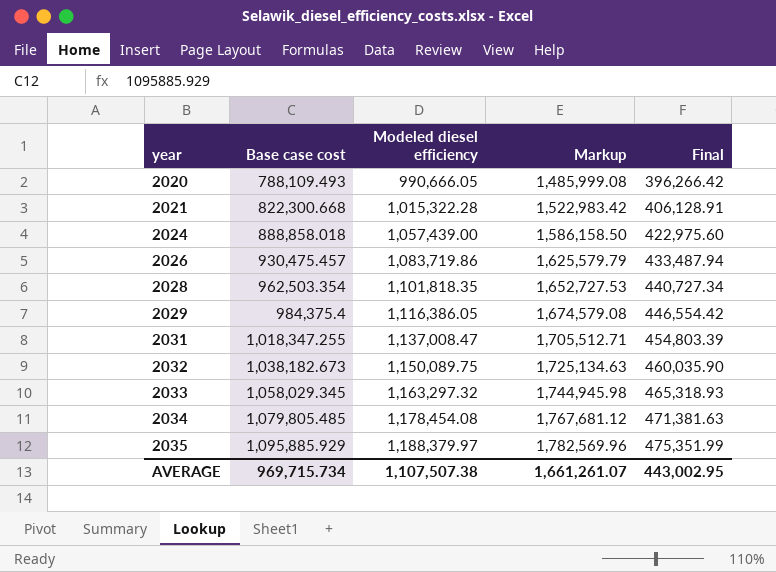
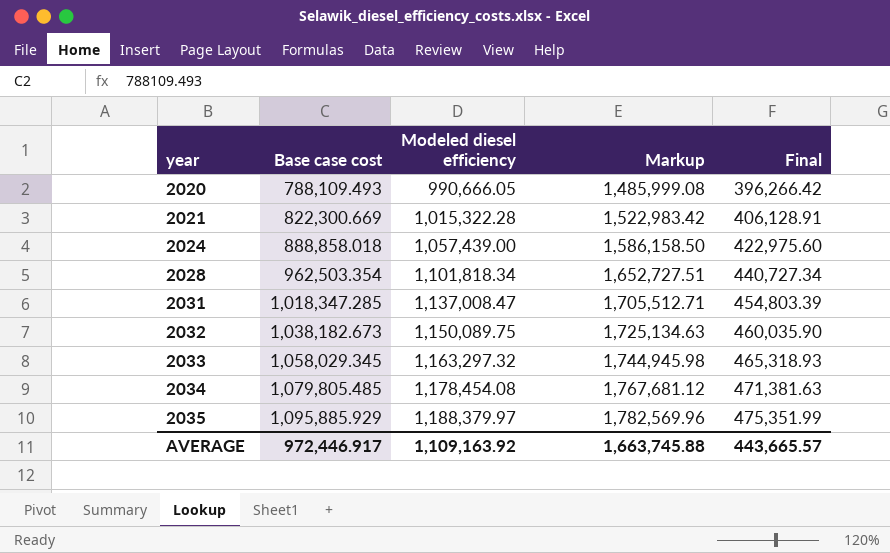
row 2026: 930,475.457 | 1,083,719.86 | 1,625,579.79 | 433,487.94 -> none
row 2029: 984,375.4 | 1,116,386.05 | 1,674,579.08 | 446,554.42 -> none
2021 | Base case cost: 822,300.668 -> 822,300.669
2028 | Modeled diesel efficiency: 1,101,818.35 -> 1,101,818.34
2028 | Markup: 1,652,727.53 -> 1,652,727.51
2031 | Base case cost: 1,018,347.255 -> 1,018,347.285
AVERAGE | Base case cost: 969,715.734 -> 972,446.917
AVERAGE | Modeled diesel efficiency: 1,107,507.38 -> 1,109,163.92
AVERAGE | Markup: 1,661,261.07 -> 1,663,745.88
AVERAGE | Final: 443,002.95 -> 443,665.57

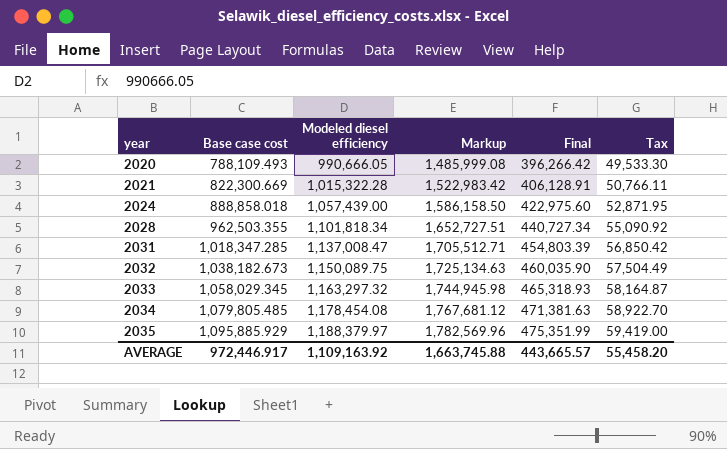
column Tax | formula: none -> [Modeled diesel efficiency] * 0.05
2028 | Base case cost: 962,503.354 -> 962,503.355

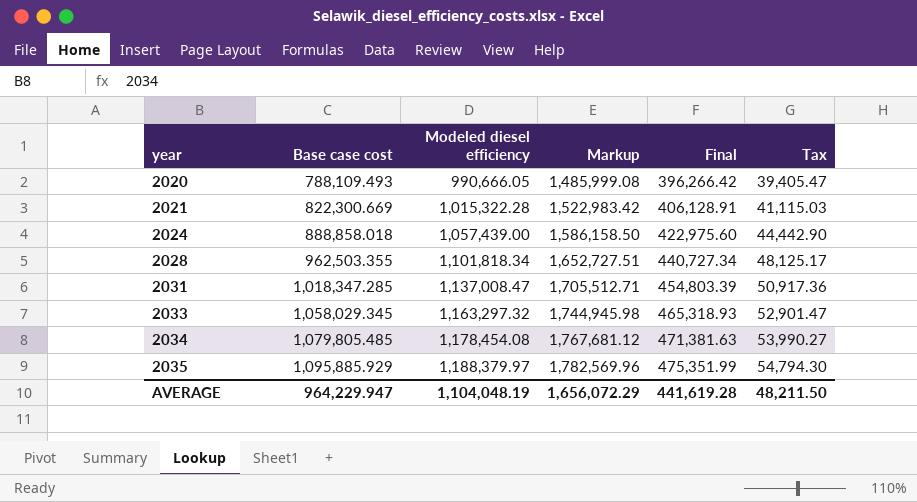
column Tax | formula: [Modeled diesel efficiency] * 0.05 -> [Base case cost] * 0.05
row 2032: 1,038,182.673 | 1,150,089.75 | 1,725,134.63 | 460,035.90 | 57,504.49 -> none
AVERAGE | Base case cost: 972,446.917 -> 964,229.947
AVERAGE | Modeled diesel efficiency: 1,109,163.92 -> 1,104,048.19
AVERAGE | Markup: 1,663,745.88 -> 1,656,072.29
AVERAGE | Final: 443,665.57 -> 441,619.28
AVERAGE | Tax: 55,458.20 -> 48,211.50

